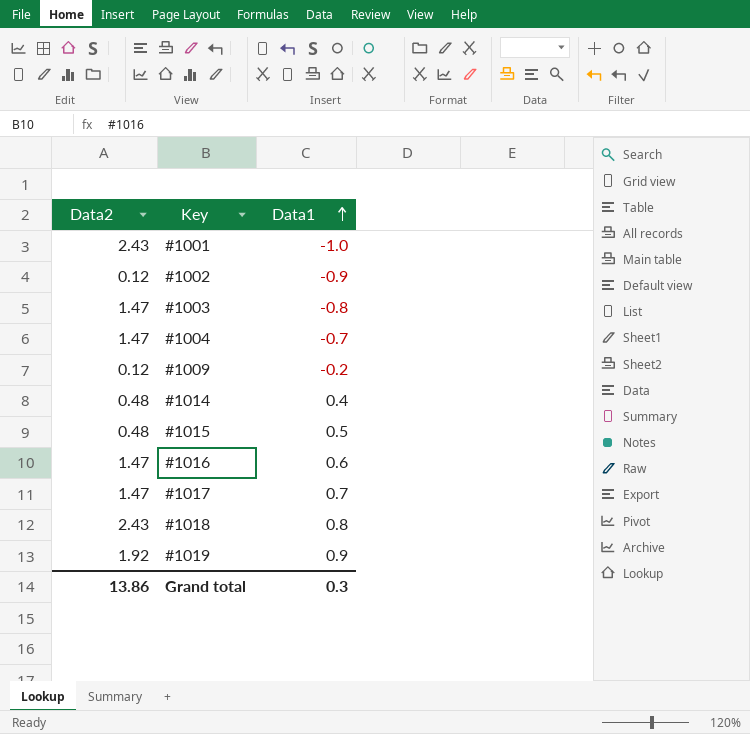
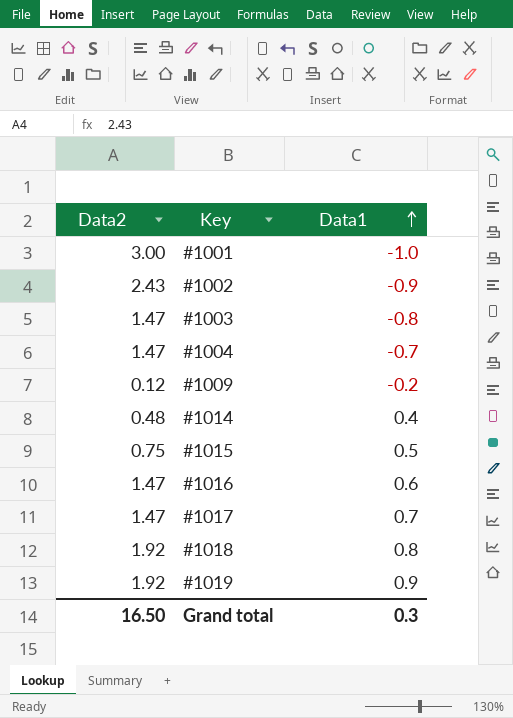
#1001 | Data2: 2.43 -> 3.00
#1002 | Data2: 0.12 -> 2.43
#1015 | Data2: 0.48 -> 0.75
#1018 | Data2: 2.43 -> 1.92
Grand total | Data2: 13.86 -> 16.50

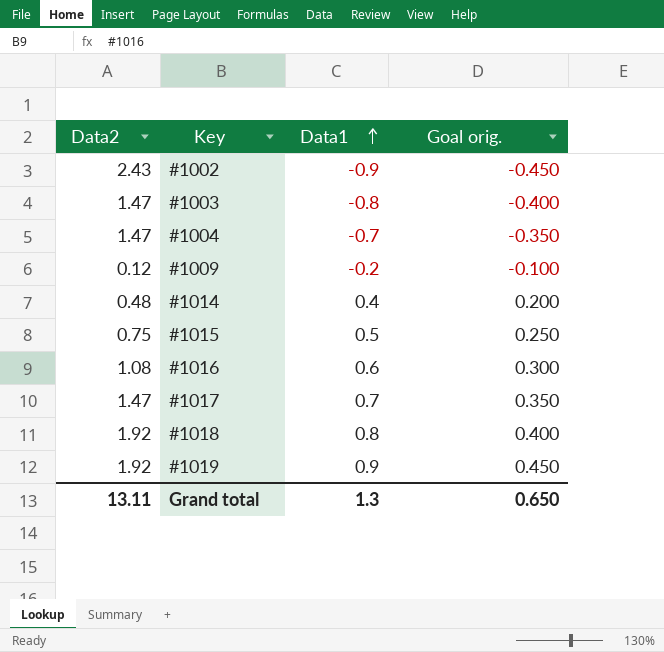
column Goal orig. | formula: none -> [Data1] * 0.5
row #1001: 3.00 | -1.0 -> none
#1016 | Data2: 1.47 -> 1.08
Grand total | Data2: 16.50 -> 13.11
Grand total | Data1: 0.3 -> 1.3

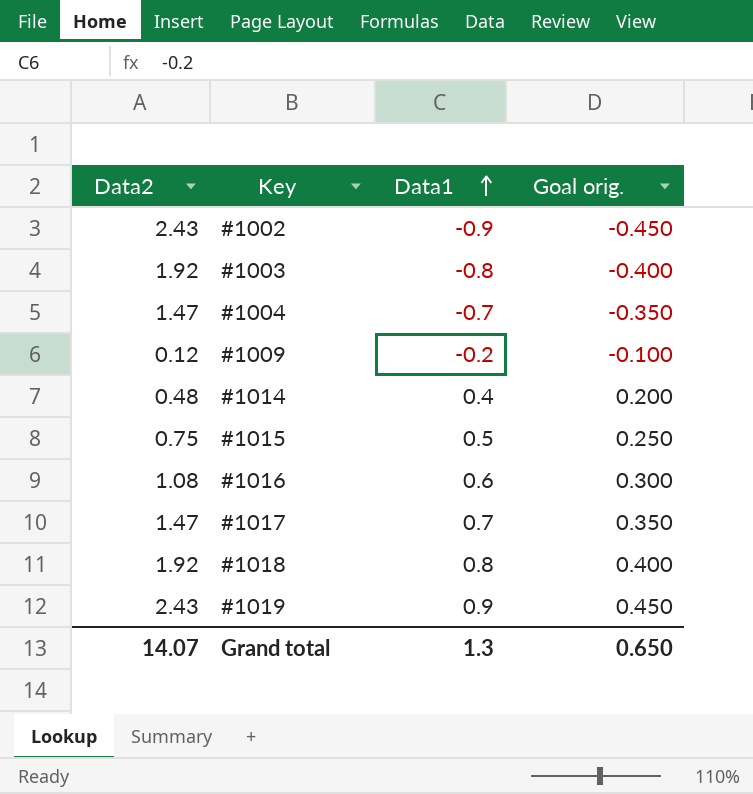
#1003 | Data2: 1.47 -> 1.92
#1019 | Data2: 1.92 -> 2.43
Grand total | Data2: 13.11 -> 14.07

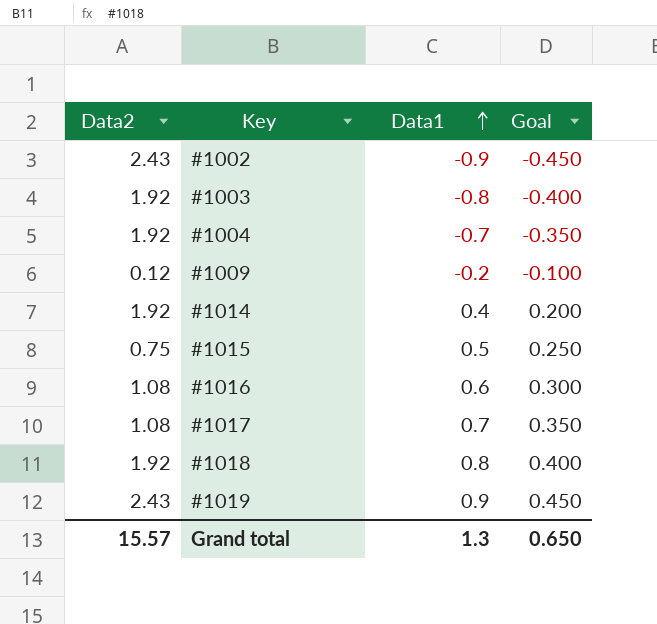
column name: Goal orig. -> Goal
#1004 | Data2: 1.47 -> 1.92
#1014 | Data2: 0.48 -> 1.92
#1017 | Data2: 1.47 -> 1.08
Grand total | Data2: 14.07 -> 15.57

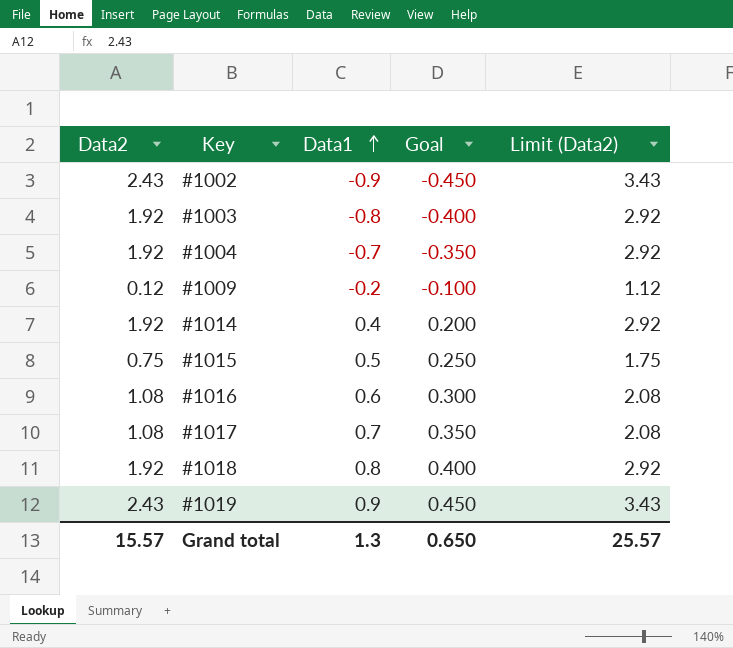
column Limit (Data2) | formula: none -> [Data2] + 1

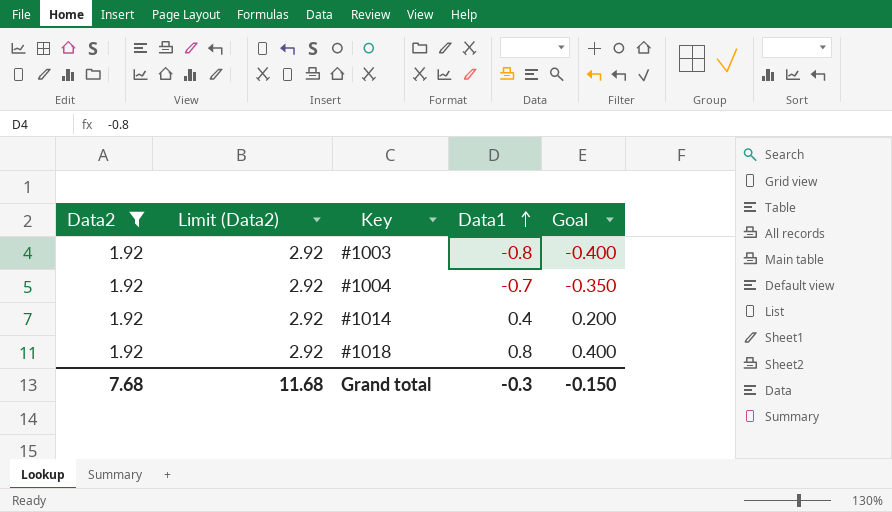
filter: none -> Data2 = 1.92
column Limit (Data2) | position: 5 -> 2
Grand total | Data2: 15.57 -> 7.68
Grand total | Limit (Data2): 25.57 -> 11.68
Grand total | Data1: 1.3 -> -0.3
Grand total | Goal: 0.650 -> -0.150

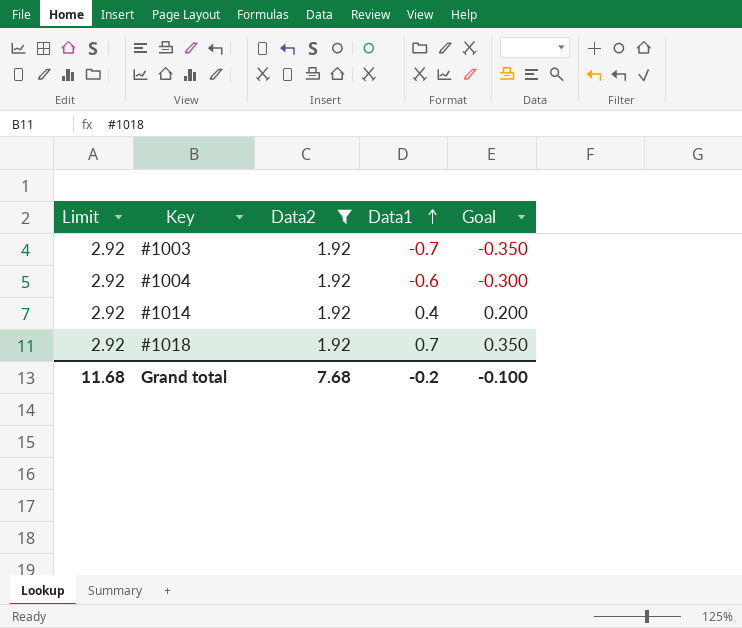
column name: Limit (Data2) -> Limit
column Data2 | position: 1 -> 3
#1003 | Data1: -0.8 -> -0.7
#1003 | Goal: -0.400 -> -0.350
#1004 | Data1: -0.7 -> -0.6
#1004 | Goal: -0.350 -> -0.300
#1018 | Data1: 0.8 -> 0.7
#1018 | Goal: 0.400 -> 0.350
Grand total | Data1: -0.3 -> -0.2
Grand total | Goal: -0.150 -> -0.100

